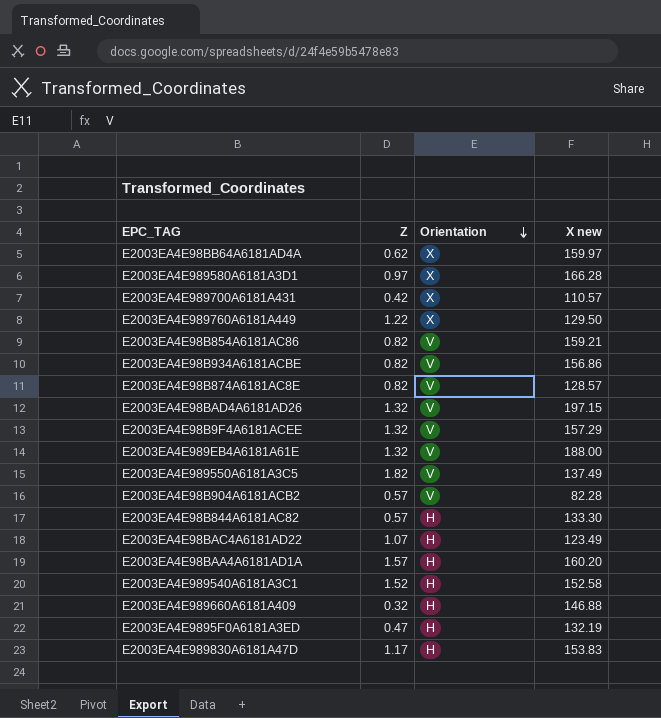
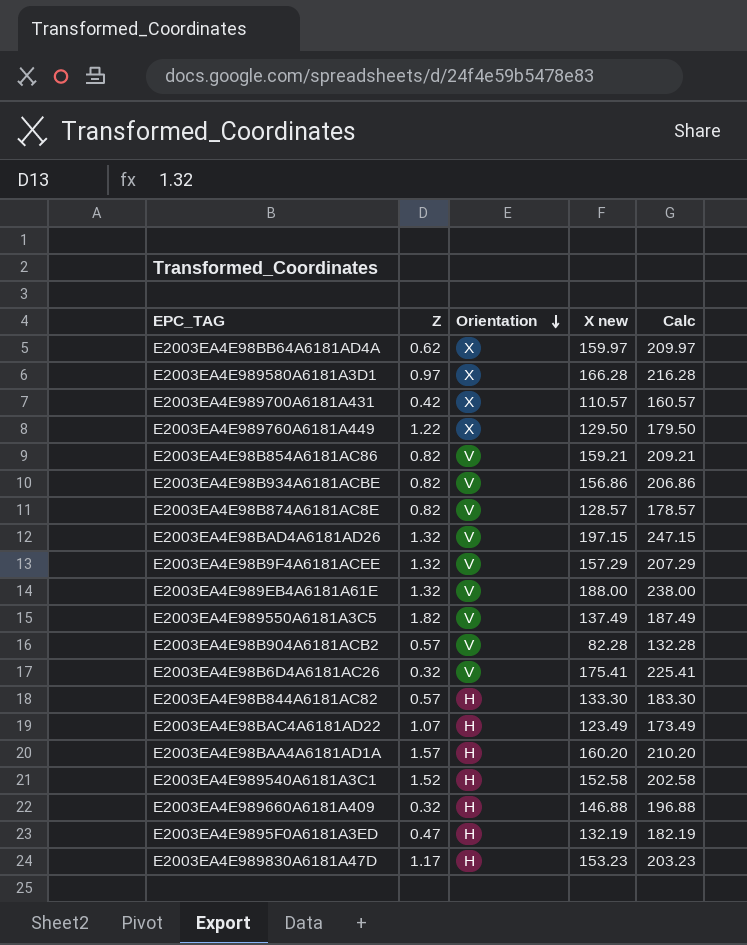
column Calc | formula: none -> [X new] + 50
row E2003EA4E98B6D4A6181AC26: none -> 0.32 | V | 175.41 | 225.41
E2003EA4E989830A6181A47D | X new: 153.83 -> 153.23

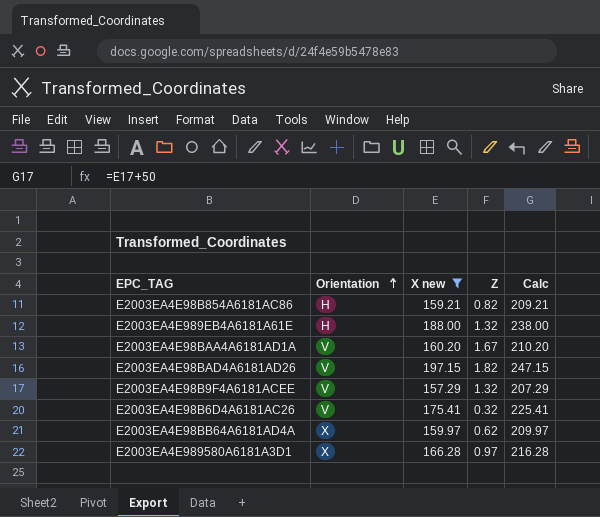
filter: none -> X new >= 157.29
row order: Orientation descending -> Orientation ascending
column Z | position: 2 -> 4
E2003EA4E98B854A6181AC86 | Orientation: V -> H
E2003EA4E989EB4A6181A61E | Orientation: V -> H
E2003EA4E98BAA4A6181AD1A | Orientation: H -> V
E2003EA4E98BAA4A6181AD1A | Z: 1.57 -> 1.67
E2003EA4E98BAD4A6181AD26 | Z: 1.32 -> 1.82

